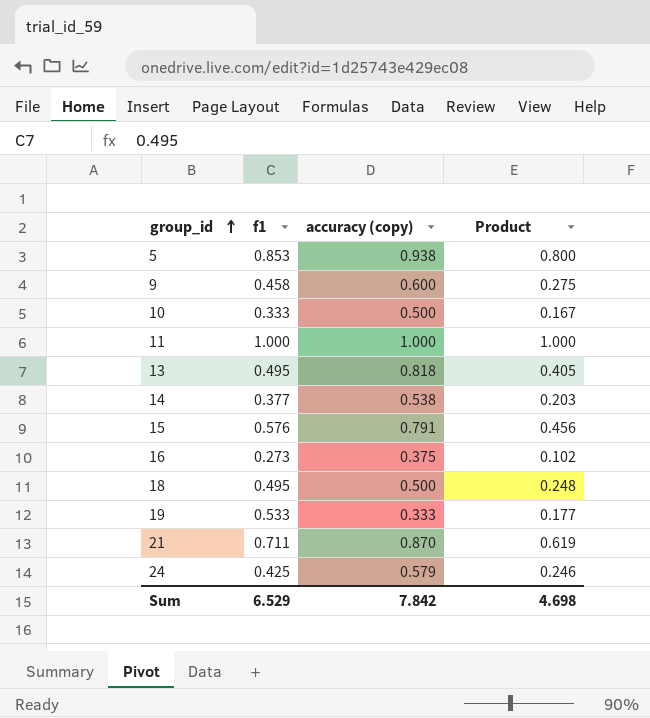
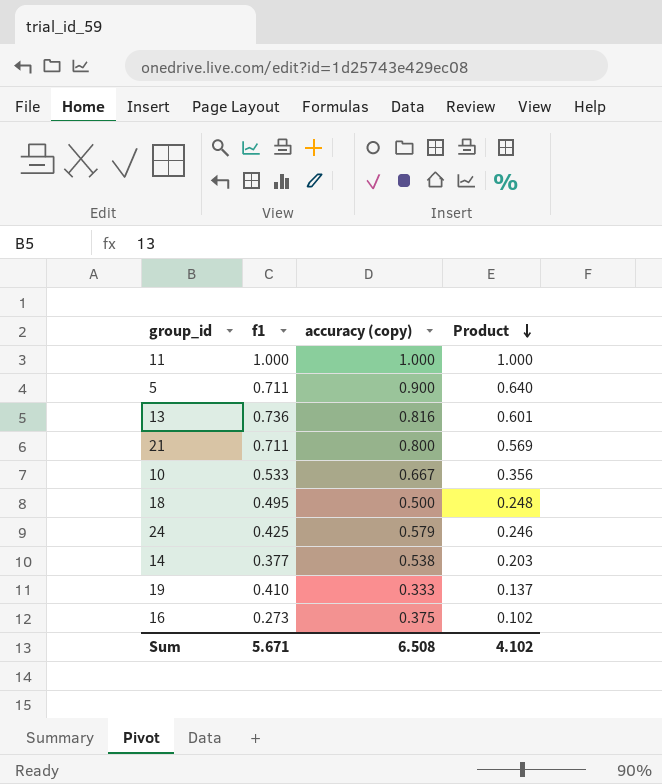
row order: group_id ascending -> Product descending
row 9: 0.458 | 0.600 | 0.275 -> none
row 15: 0.576 | 0.791 | 0.456 -> none
5 | f1: 0.853 -> 0.711
5 | accuracy (copy): 0.938 -> 0.900
5 | Product: 0.800 -> 0.640
13 | f1: 0.495 -> 0.736
13 | accuracy (copy): 0.818 -> 0.816
13 | Product: 0.405 -> 0.601
21 | accuracy (copy): 0.870 -> 0.800
21 | Product: 0.619 -> 0.569
10 | f1: 0.333 -> 0.533
10 | accuracy (copy): 0.500 -> 0.667
10 | Product: 0.167 -> 0.356
19 | f1: 0.533 -> 0.410
19 | Product: 0.177 -> 0.137
Sum | f1: 6.529 -> 5.671
Sum | accuracy (copy): 7.842 -> 6.508
Sum | Product: 4.698 -> 4.102

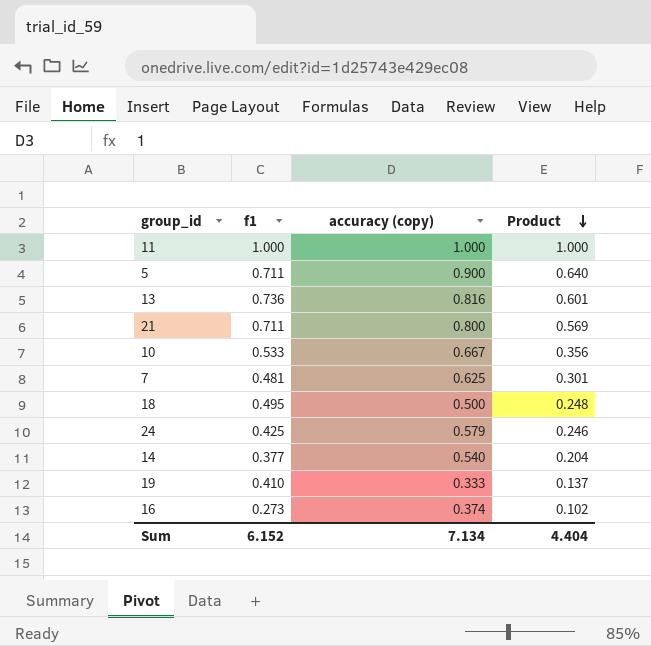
row 7: none -> 0.481 | 0.625 | 0.301
14 | accuracy (copy): 0.538 -> 0.540
14 | Product: 0.203 -> 0.204
16 | accuracy (copy): 0.375 -> 0.374
Sum | f1: 5.671 -> 6.152
Sum | accuracy (copy): 6.508 -> 7.134
Sum | Product: 4.102 -> 4.404

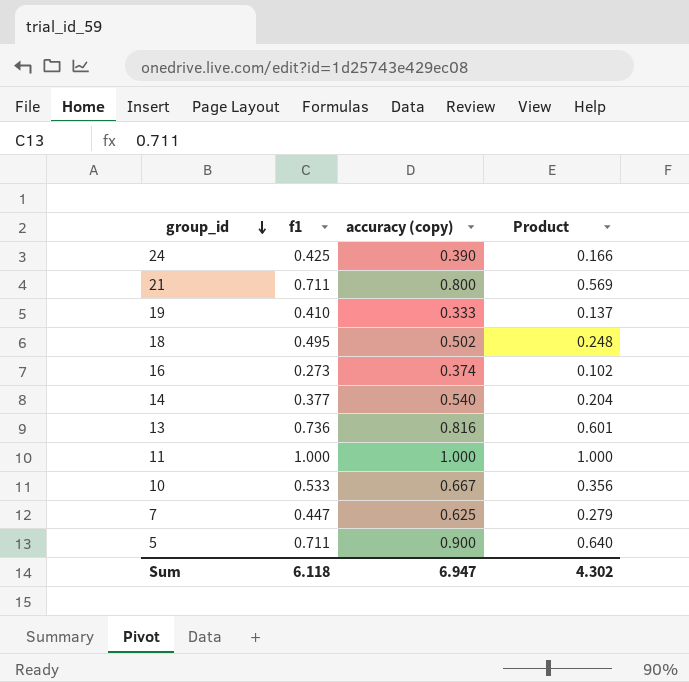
row order: Product descending -> group_id descending
24 | accuracy (copy): 0.579 -> 0.390
24 | Product: 0.246 -> 0.166
18 | accuracy (copy): 0.500 -> 0.502
7 | f1: 0.481 -> 0.447
7 | Product: 0.301 -> 0.279
Sum | f1: 6.152 -> 6.118
Sum | accuracy (copy): 7.134 -> 6.947
Sum | Product: 4.404 -> 4.302

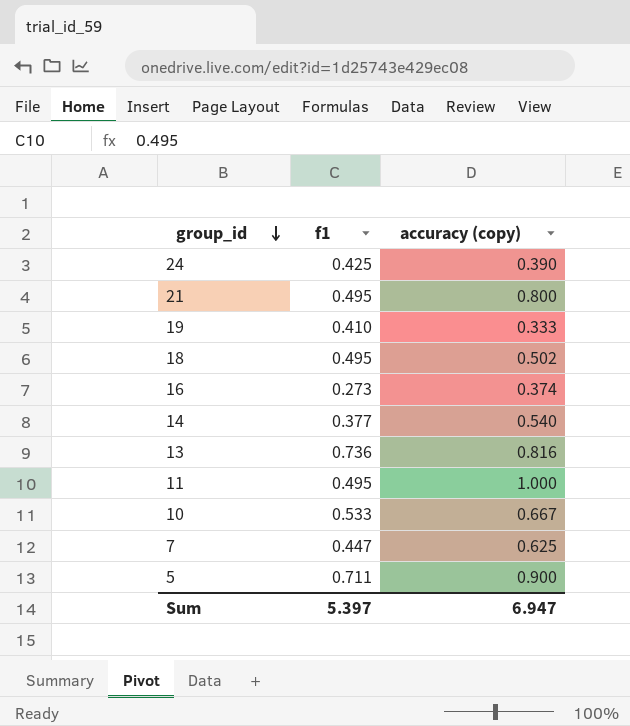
column Product | formula: [f1] * [accuracy (copy)] -> none
21 | f1: 0.711 -> 0.495
11 | f1: 1.000 -> 0.495
Sum | f1: 6.118 -> 5.397

